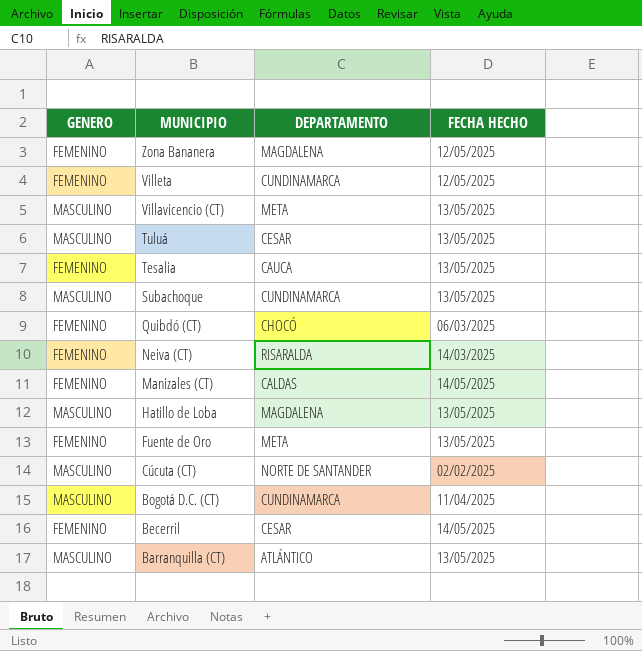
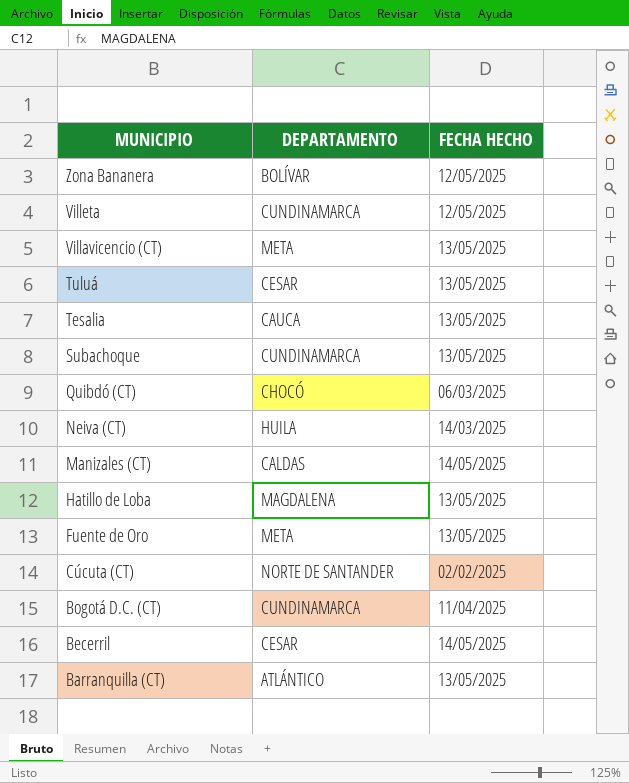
column GENERO | position: 1 -> none
Zona Bananera | DEPARTAMENTO: MAGDALENA -> BOLÍVAR
Neiva (CT) | DEPARTAMENTO: RISARALDA -> HUILA

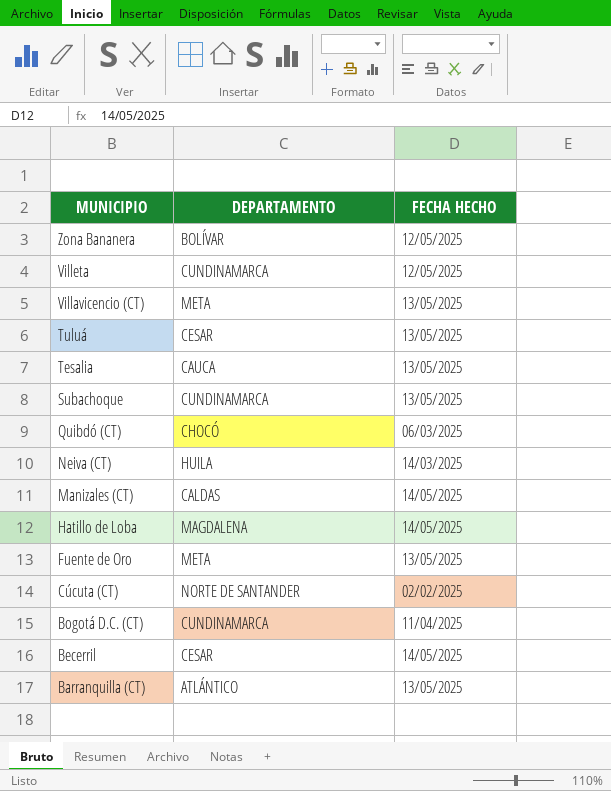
Hatillo de Loba | FECHA HECHO: 13/05/2025 -> 14/05/2025

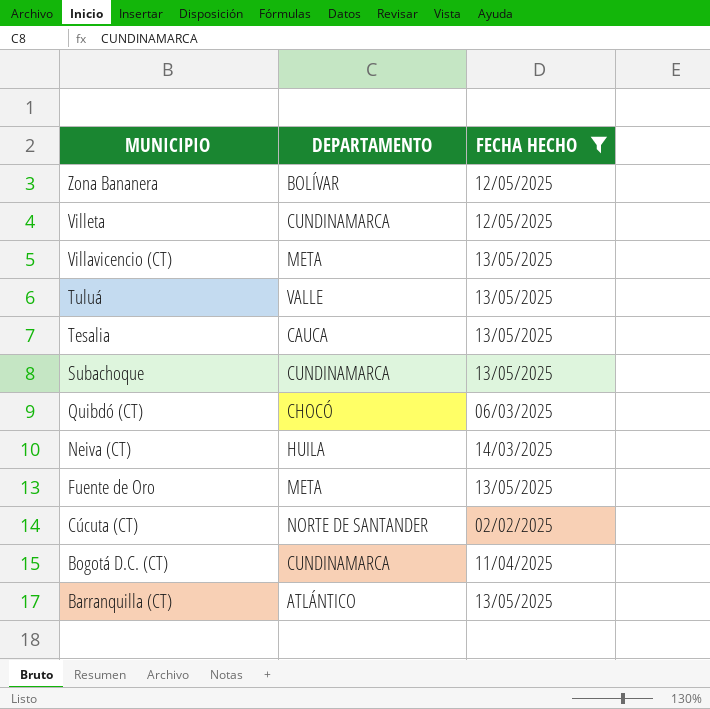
filter: none -> FECHA HECHO != 14/05/2025
Tuluá | DEPARTAMENTO: CESAR -> VALLE

